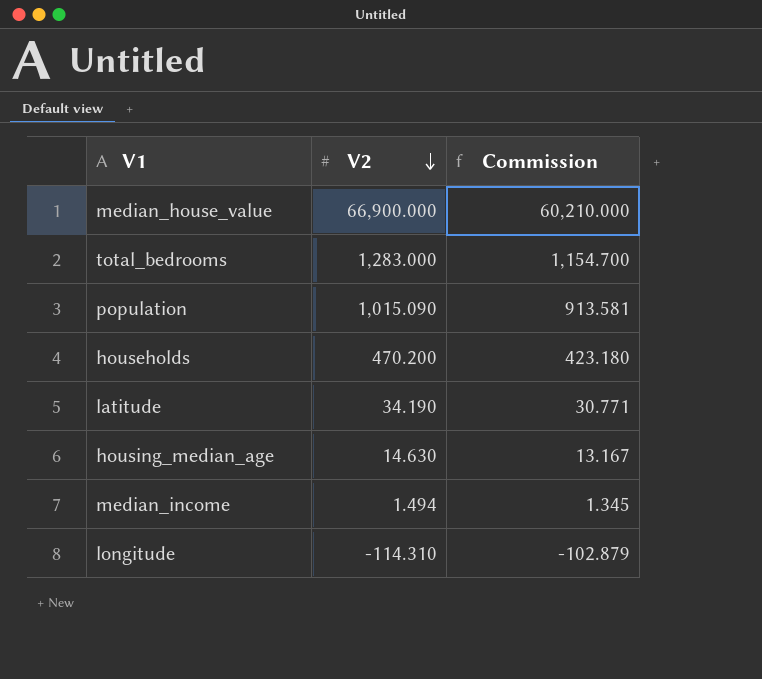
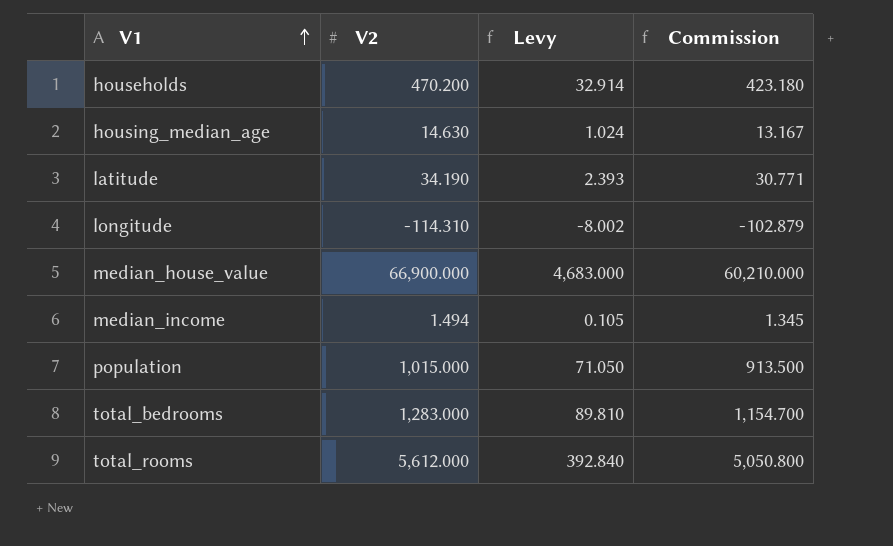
row order: V2 descending -> V1 ascending
column Levy | formula: none -> [V2] * 0.07
population | V2: 1,015.090 -> 1,015.000
population | Commission: 913.581 -> 913.500
row total_rooms: none -> 5,612.000 | 392.840 | 5,050.800

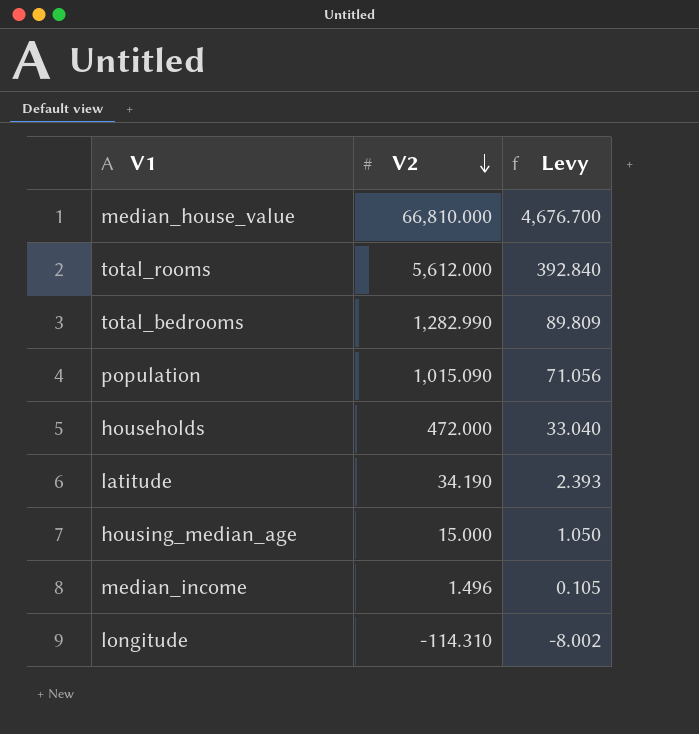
row order: V1 ascending -> V2 descending
column Commission | formula: [V2] * 0.9 -> none
median_house_value | V2: 66,900.000 -> 66,810.000
median_house_value | Levy: 4,683.000 -> 4,676.700
total_bedrooms | V2: 1,283.000 -> 1,282.990
total_bedrooms | Levy: 89.810 -> 89.809
population | V2: 1,015.000 -> 1,015.090
population | Levy: 71.050 -> 71.056
households | V2: 470.200 -> 472.000
households | Levy: 32.914 -> 33.040
housing_median_age | V2: 14.630 -> 15.000
housing_median_age | Levy: 1.024 -> 1.050
median_income | V2: 1.494 -> 1.496

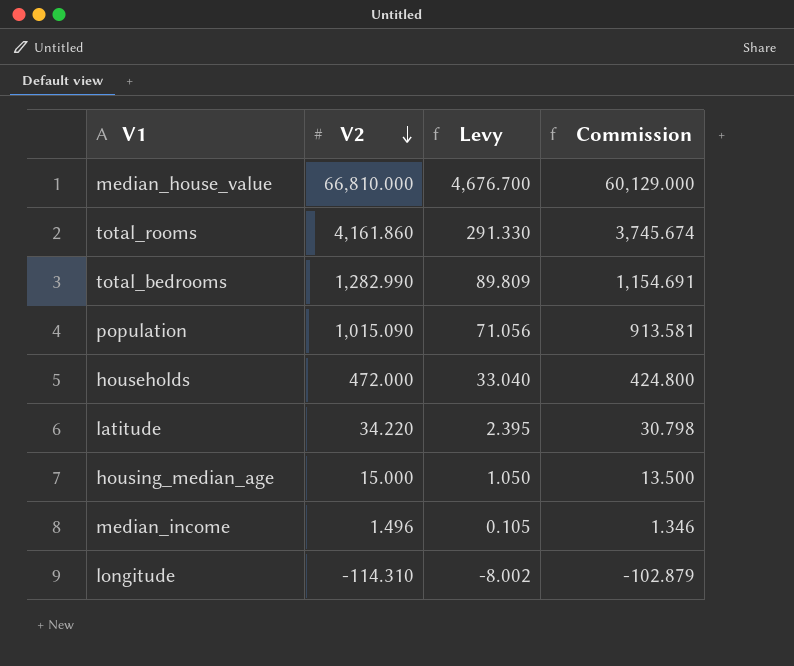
column Commission | formula: none -> [V2] * 0.9
total_rooms | V2: 5,612.000 -> 4,161.860
total_rooms | Levy: 392.840 -> 291.330
latitude | V2: 34.190 -> 34.220
latitude | Levy: 2.393 -> 2.395

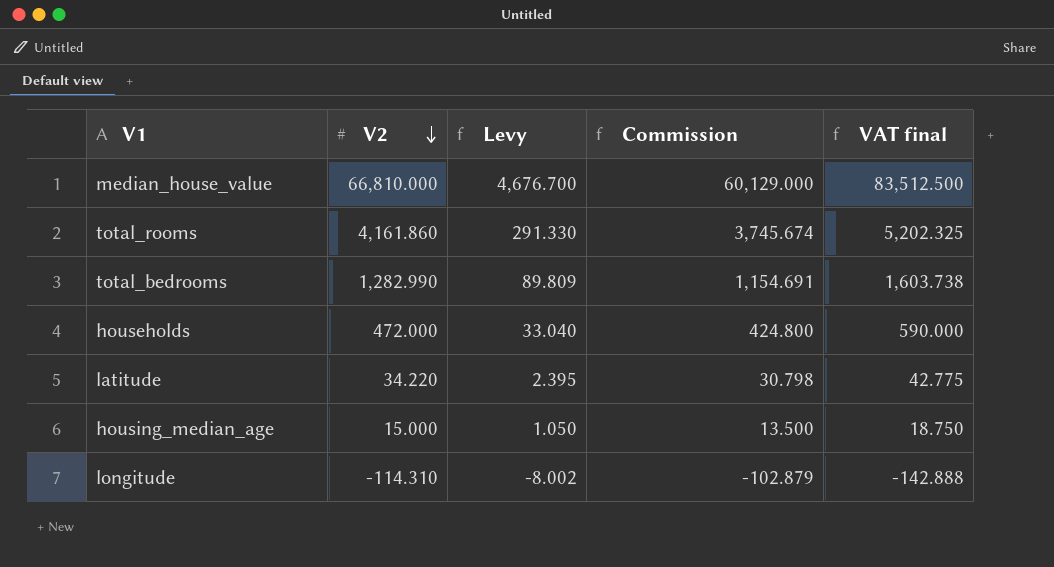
column VAT final | formula: none -> [V2] * 1.25
row population: 1,015.090 | 71.056 | 913.581 -> none
row median_income: 1.496 | 0.105 | 1.346 -> none

